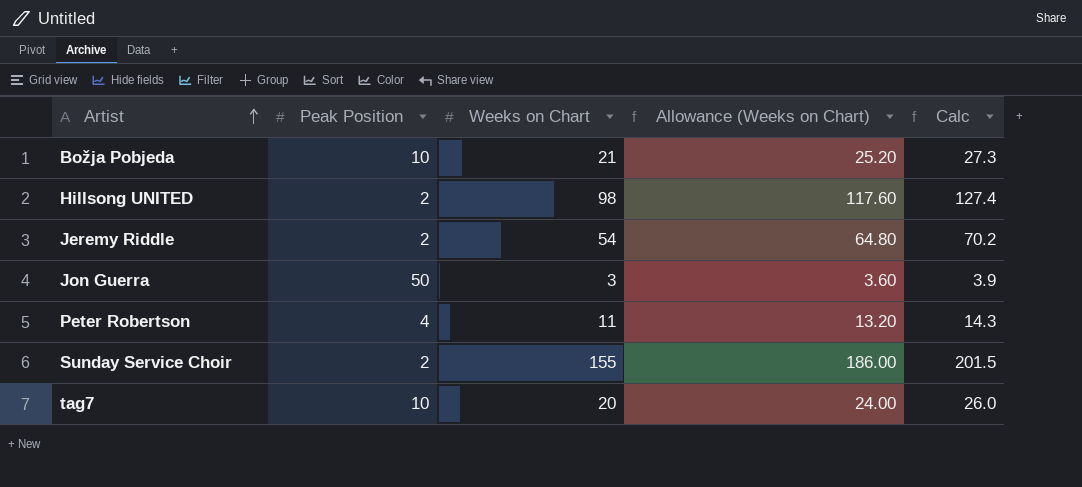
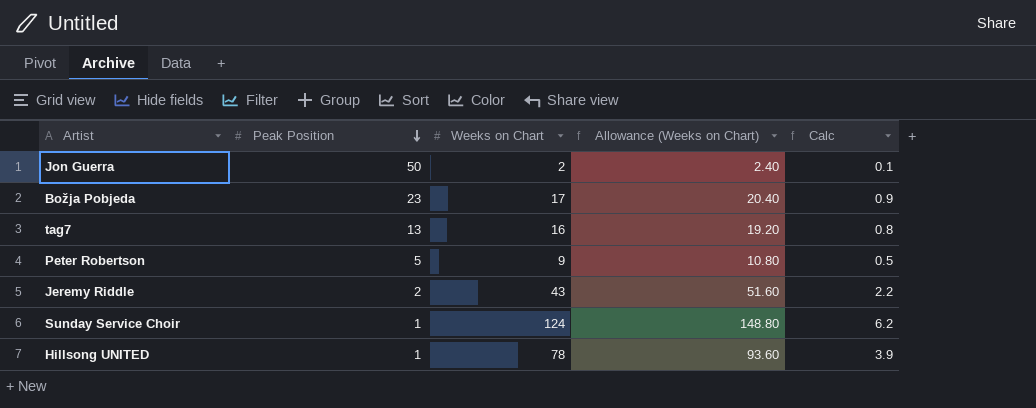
row order: Artist ascending -> Peak Position descending
column Calc | formula: [Weeks on Chart] * 1.3 -> [Weeks on Chart] * 0.05
Jon Guerra | Weeks on Chart: 3 -> 2
Jon Guerra | Allowance (Weeks on Chart): 3.60 -> 2.40
Božja Pobjeda | Peak Position: 10 -> 23
Božja Pobjeda | Weeks on Chart: 21 -> 17
Božja Pobjeda | Allowance (Weeks on Chart): 25.20 -> 20.40
tag7 | Peak Position: 10 -> 13
tag7 | Weeks on Chart: 20 -> 16
tag7 | Allowance (Weeks on Chart): 24.00 -> 19.20
Peter Robertson | Peak Position: 4 -> 5
Peter Robertson | Weeks on Chart: 11 -> 9
Peter Robertson | Allowance (Weeks on Chart): 13.20 -> 10.80
Jeremy Riddle | Weeks on Chart: 54 -> 43
Jeremy Riddle | Allowance (Weeks on Chart): 64.80 -> 51.60
Sunday Service Choir | Peak Position: 2 -> 1
Sunday Service Choir | Weeks on Chart: 155 -> 124
Sunday Service Choir | Allowance (Weeks on Chart): 186.00 -> 148.80
Hillsong UNITED | Peak Position: 2 -> 1
Hillsong UNITED | Weeks on Chart: 98 -> 78
Hillsong UNITED | Allowance (Weeks on Chart): 117.60 -> 93.60

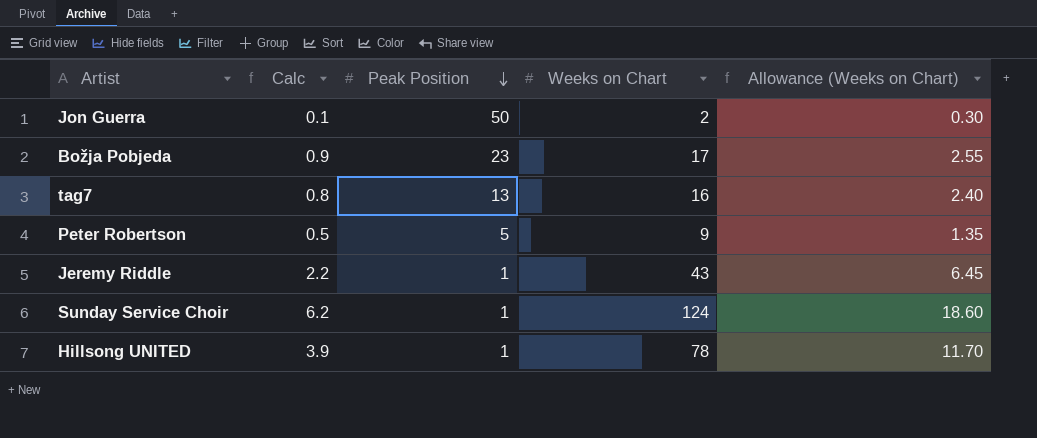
column Calc | position: 5 -> 2
column Allowance (Weeks on Chart) | formula: [Weeks on Chart] * 1.2 -> [Weeks on Chart] * 0.15
Jeremy Riddle | Peak Position: 2 -> 1

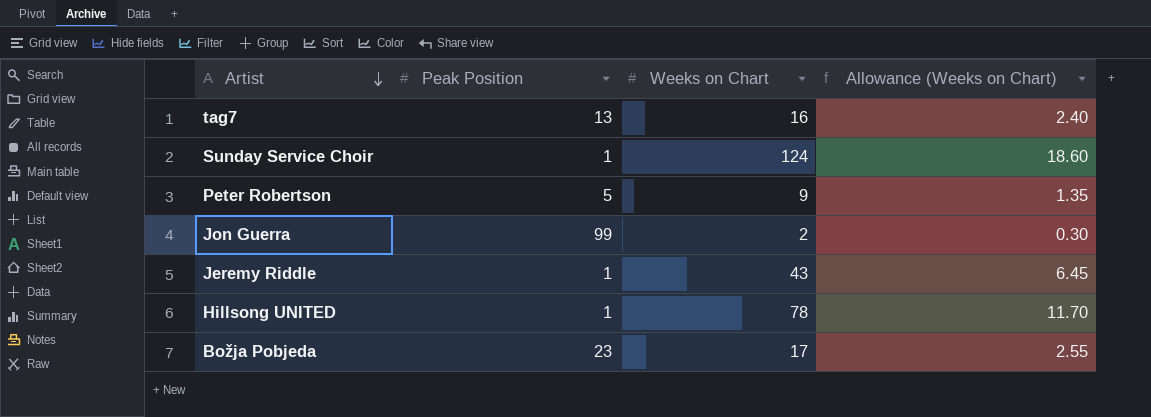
row order: Peak Position descending -> Artist descending
column Calc | formula: [Weeks on Chart] * 0.05 -> none
Jon Guerra | Peak Position: 50 -> 99

